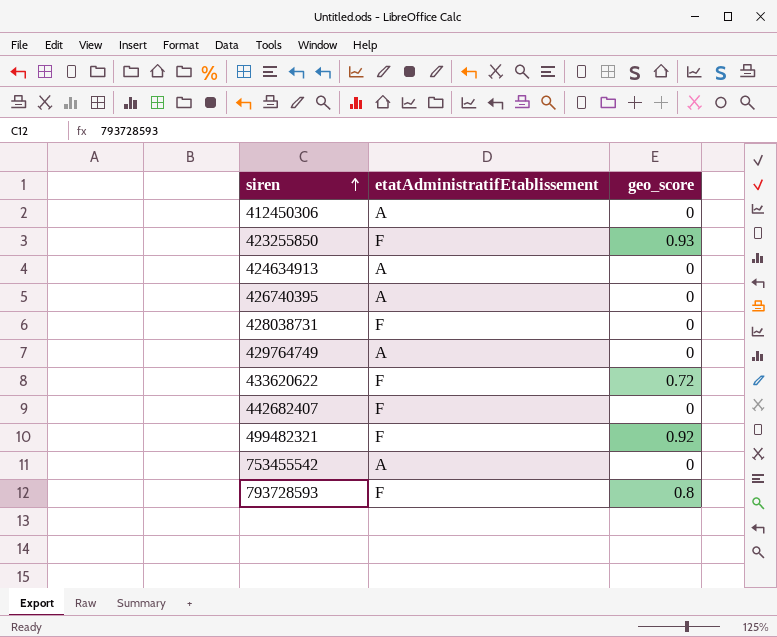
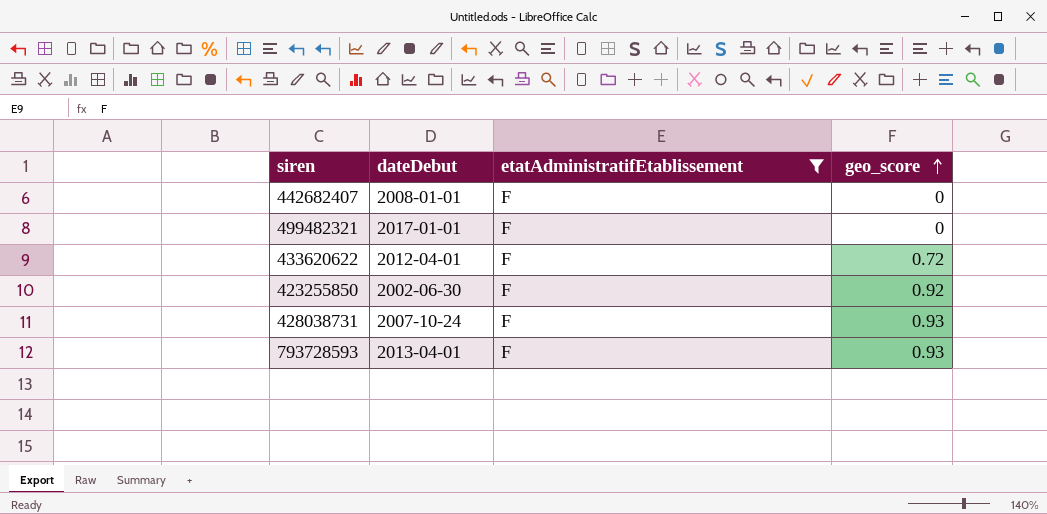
filter: none -> etatAdministratifEtablissement = F
row order: siren ascending -> geo_score ascending
column dateDebut | position: none -> 2
499482321 | geo_score: 0.92 -> 0
423255850 | geo_score: 0.93 -> 0.92
428038731 | geo_score: 0 -> 0.93
793728593 | geo_score: 0.8 -> 0.93

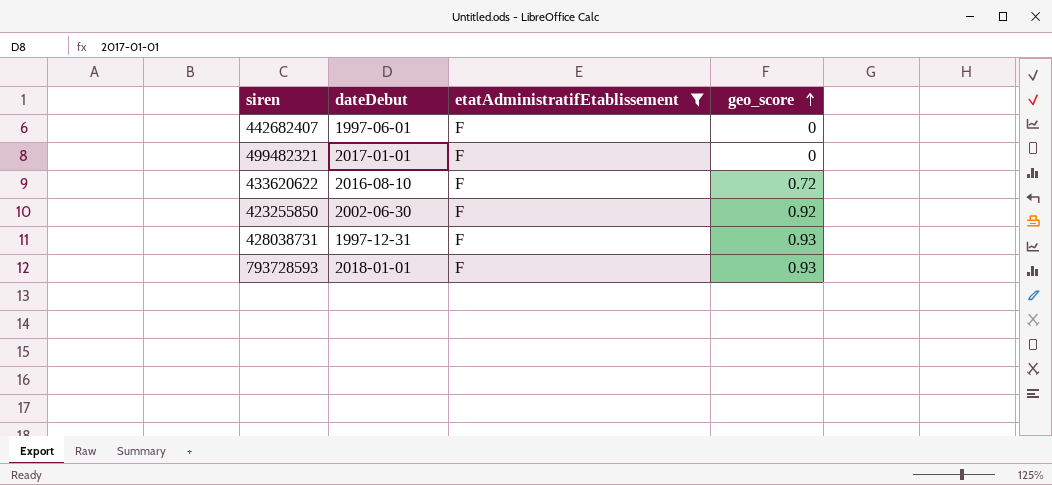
442682407 | dateDebut: 2008-01-01 -> 1997-06-01
433620622 | dateDebut: 2012-04-01 -> 2016-08-10
428038731 | dateDebut: 2007-10-24 -> 1997-12-31
793728593 | dateDebut: 2013-04-01 -> 2018-01-01

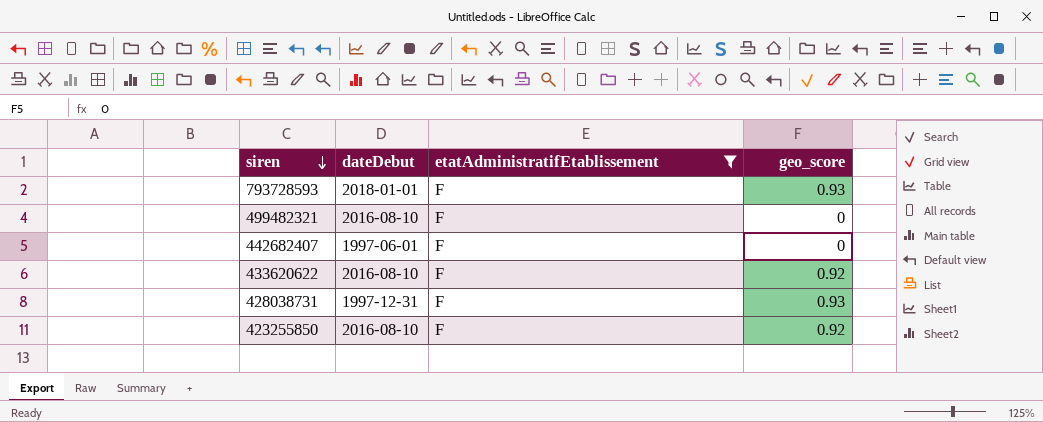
row order: geo_score ascending -> siren descending
499482321 | dateDebut: 2017-01-01 -> 2016-08-10
433620622 | geo_score: 0.72 -> 0.92
423255850 | dateDebut: 2002-06-30 -> 2016-08-10

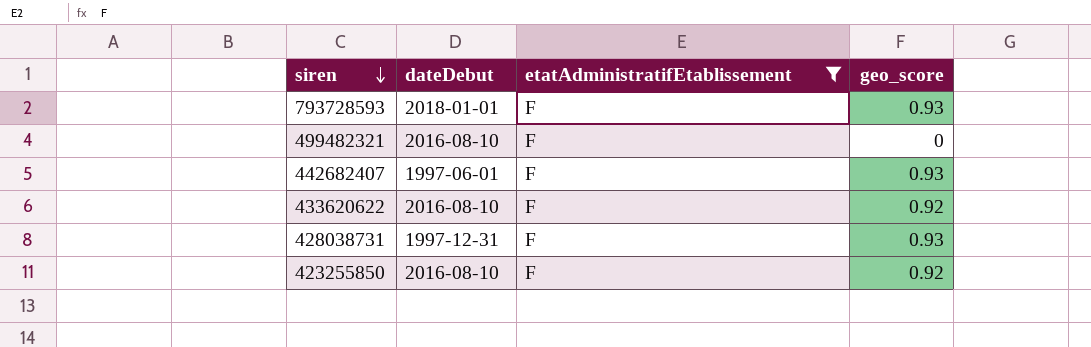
442682407 | geo_score: 0 -> 0.93

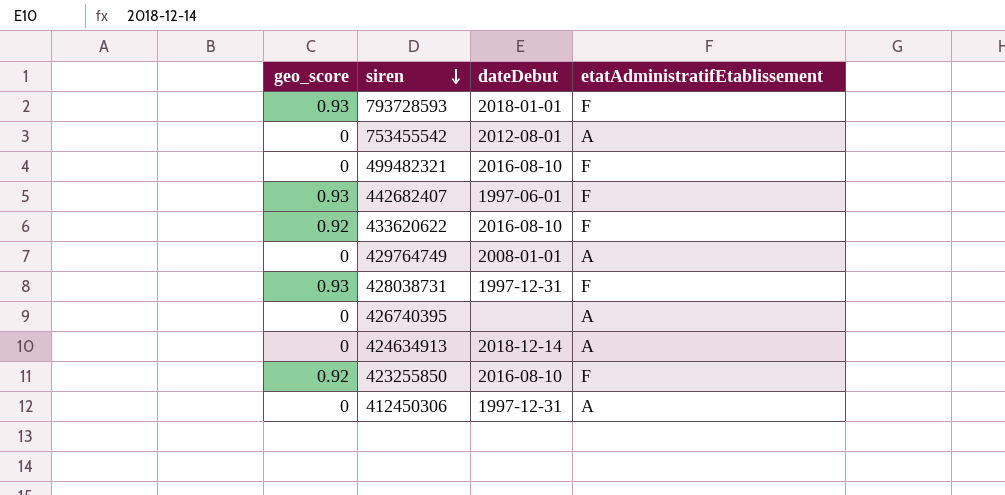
filter: etatAdministratifEtablissement = F -> none
column geo_score | position: 4 -> 1

